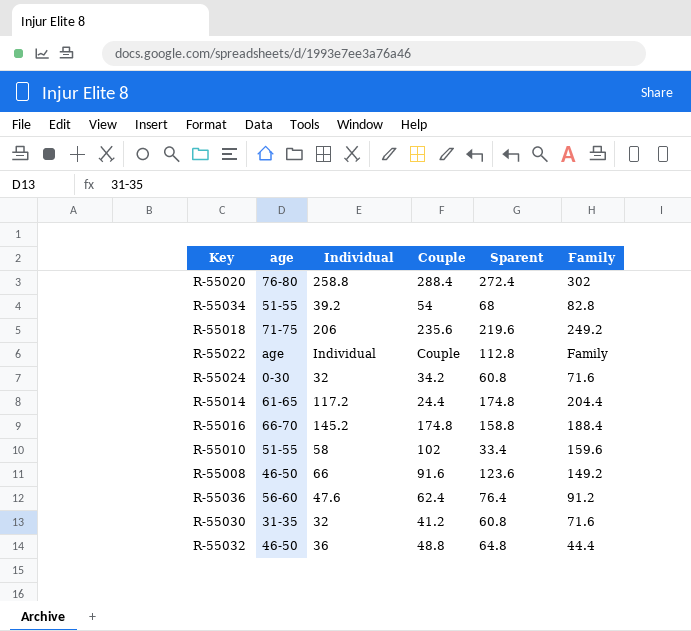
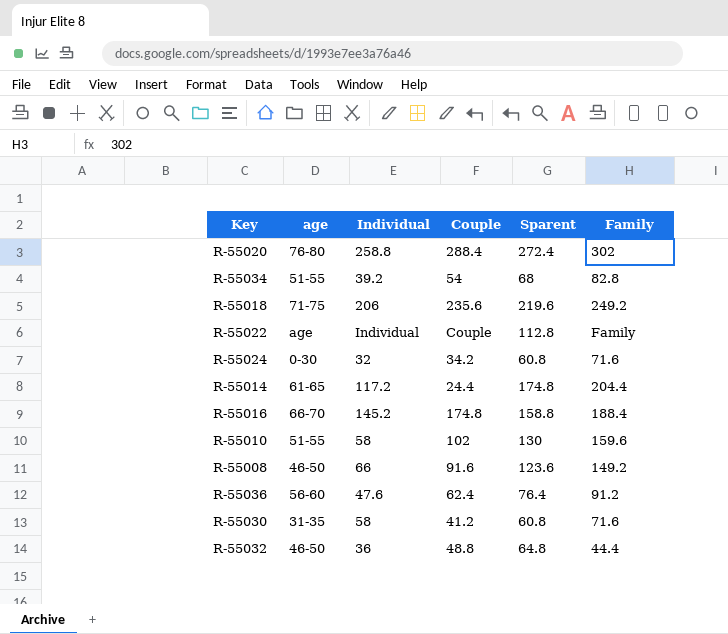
R-55010 | Sparent: 33.4 -> 130
R-55030 | Individual: 32 -> 58

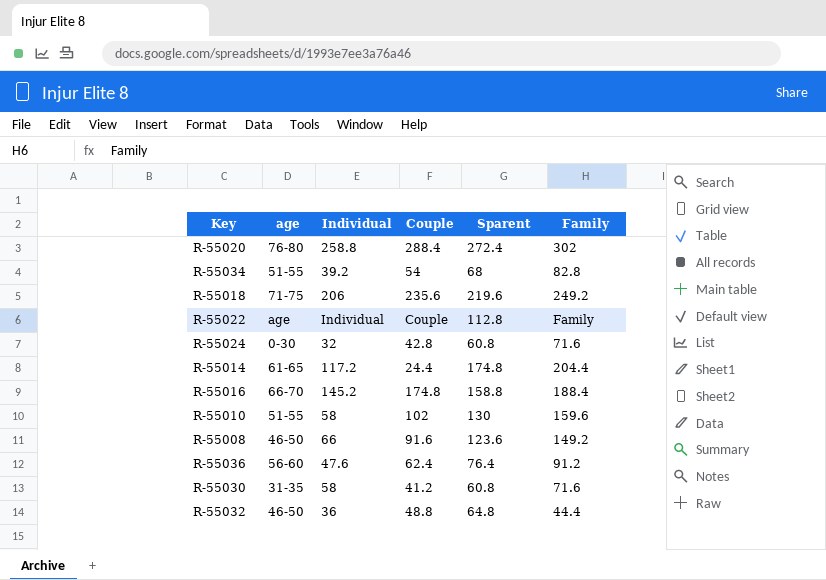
R-55024 | Couple: 34.2 -> 42.8

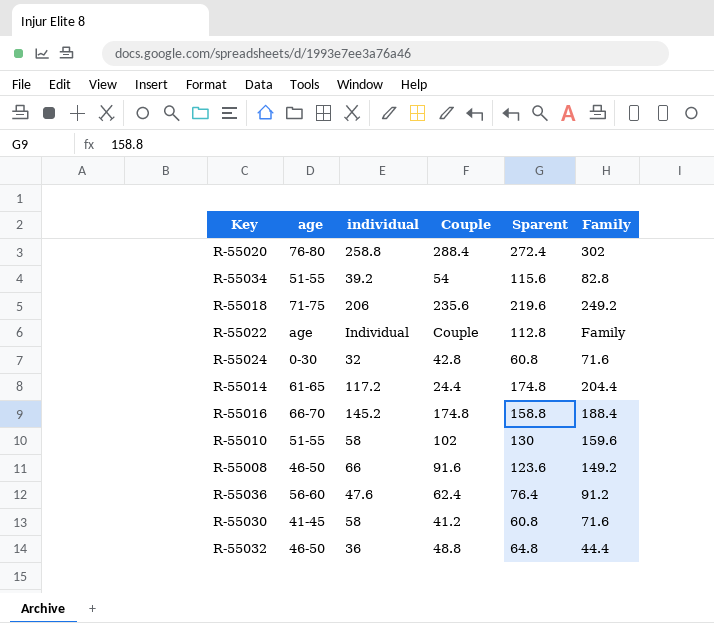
column name: Individual -> individual
R-55034 | Sparent: 68 -> 115.6
R-55030 | age: 31-35 -> 41-45

